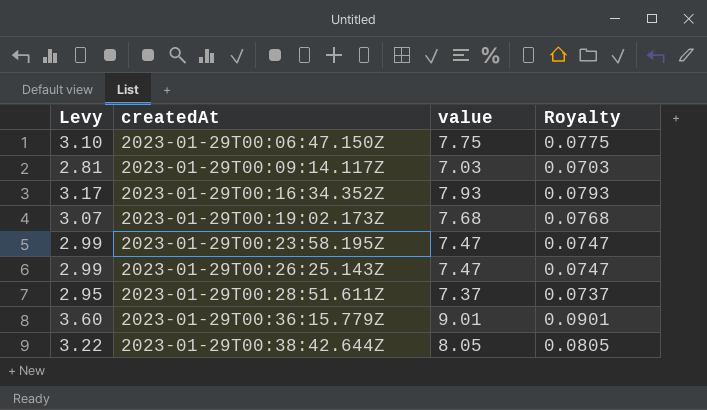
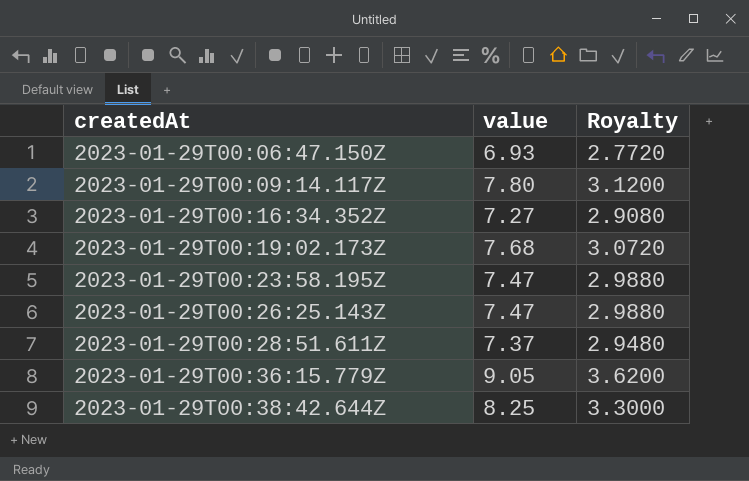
column Levy | formula: [value] * 0.4 -> none
column Royalty | formula: [value] * 0.01 -> [value] * 0.4
2023-01-29T00:06:47.150Z | value: 7.75 -> 6.93
2023-01-29T00:09:14.117Z | value: 7.03 -> 7.80
2023-01-29T00:16:34.352Z | value: 7.93 -> 7.27
2023-01-29T00:36:15.779Z | value: 9.01 -> 9.05
2023-01-29T00:38:42.644Z | value: 8.05 -> 8.25

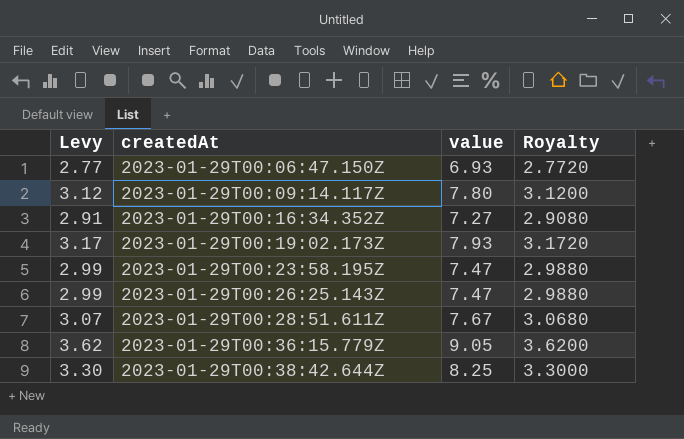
column Levy | formula: none -> [value] * 0.4
2023-01-29T00:19:02.173Z | value: 7.68 -> 7.93
2023-01-29T00:19:02.173Z | Royalty: 3.0720 -> 3.1720
2023-01-29T00:28:51.611Z | value: 7.37 -> 7.67
2023-01-29T00:28:51.611Z | Royalty: 2.9480 -> 3.0680

